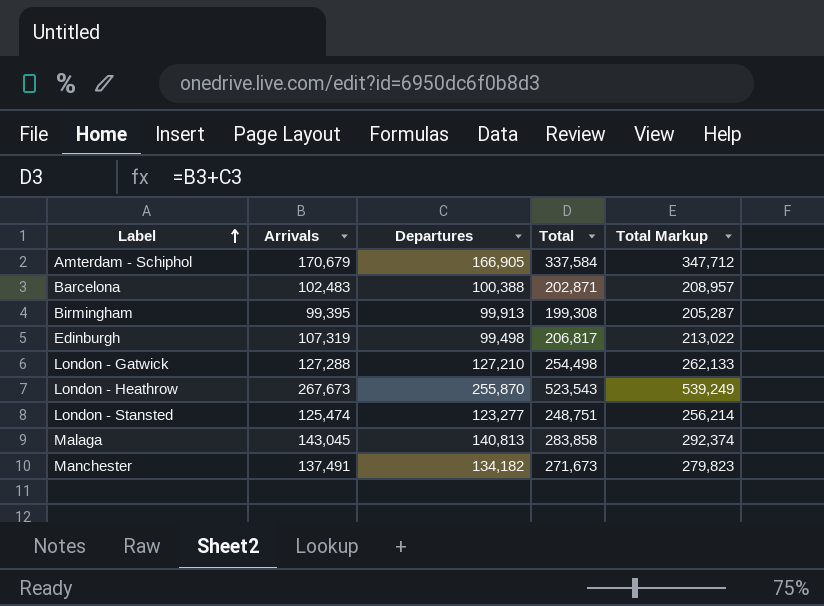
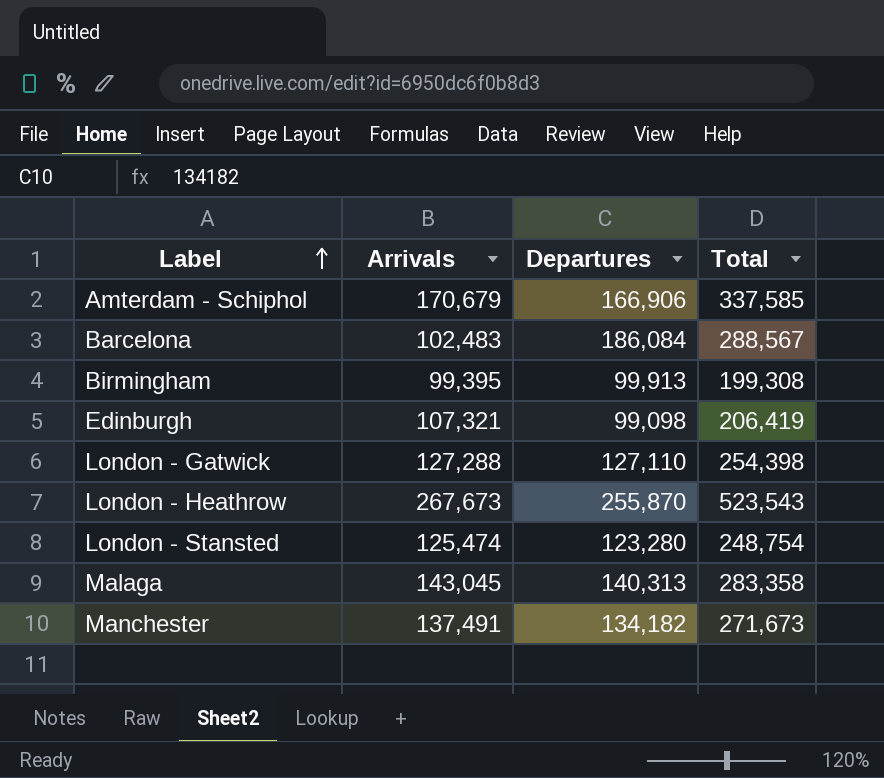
column Total Markup | formula: [Total] * 1.03 -> none
Amterdam - Schiphol | Departures: 166,905 -> 166,906
Amterdam - Schiphol | Total: 337,584 -> 337,585
Barcelona | Departures: 100,388 -> 186,084
Barcelona | Total: 202,871 -> 288,567
Edinburgh | Arrivals: 107,319 -> 107,321
Edinburgh | Departures: 99,498 -> 99,098
Edinburgh | Total: 206,817 -> 206,419
London - Gatwick | Departures: 127,210 -> 127,110
London - Gatwick | Total: 254,498 -> 254,398
London - Stansted | Departures: 123,277 -> 123,280
London - Stansted | Total: 248,751 -> 248,754
Malaga | Departures: 140,813 -> 140,313
Malaga | Total: 283,858 -> 283,358

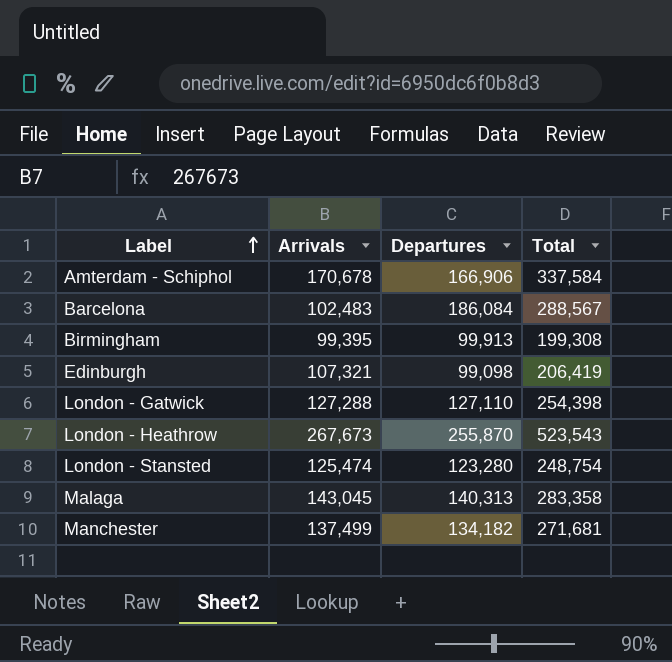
Amterdam - Schiphol | Arrivals: 170,679 -> 170,678
Amterdam - Schiphol | Total: 337,585 -> 337,584
Manchester | Arrivals: 137,491 -> 137,499
Manchester | Total: 271,673 -> 271,681

